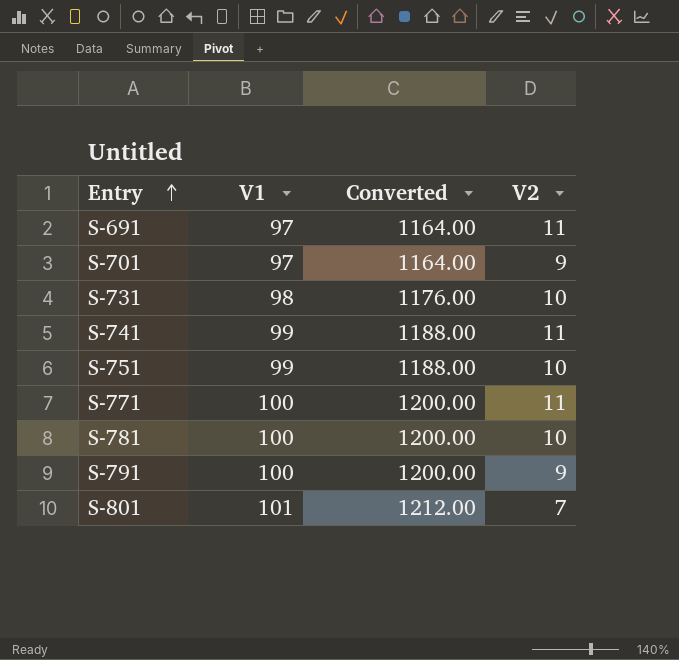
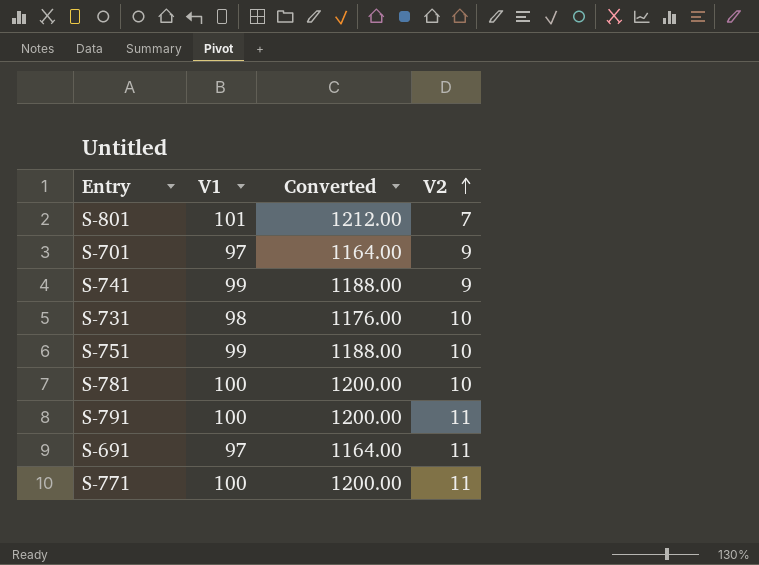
row order: Entry ascending -> V2 ascending
S-741 | V2: 11 -> 9
S-791 | V2: 9 -> 11

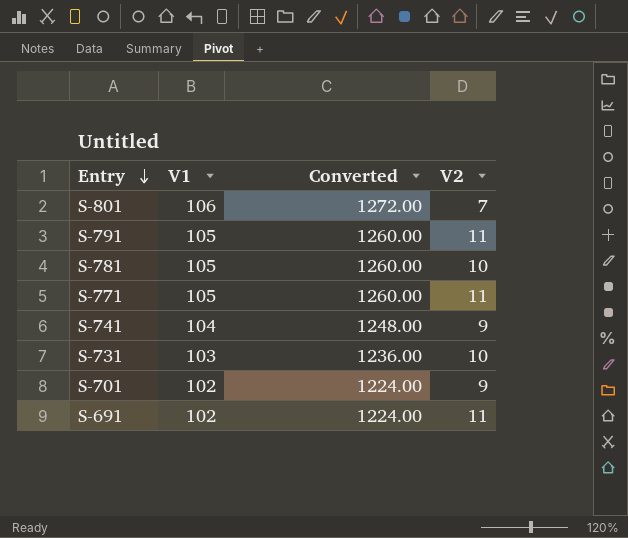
row order: V2 ascending -> Entry descending
row S-751: 99 | 1188.00 | 10 -> none
S-801 | V1: 101 -> 106
S-801 | Converted: 1212.00 -> 1272.00
S-791 | V1: 100 -> 105
S-791 | Converted: 1200.00 -> 1260.00
S-781 | V1: 100 -> 105
S-781 | Converted: 1200.00 -> 1260.00
S-771 | V1: 100 -> 105
S-771 | Converted: 1200.00 -> 1260.00
S-741 | V1: 99 -> 104
S-741 | Converted: 1188.00 -> 1248.00
S-731 | V1: 98 -> 103
S-731 | Converted: 1176.00 -> 1236.00
S-701 | V1: 97 -> 102
S-701 | Converted: 1164.00 -> 1224.00
S-691 | V1: 97 -> 102
S-691 | Converted: 1164.00 -> 1224.00

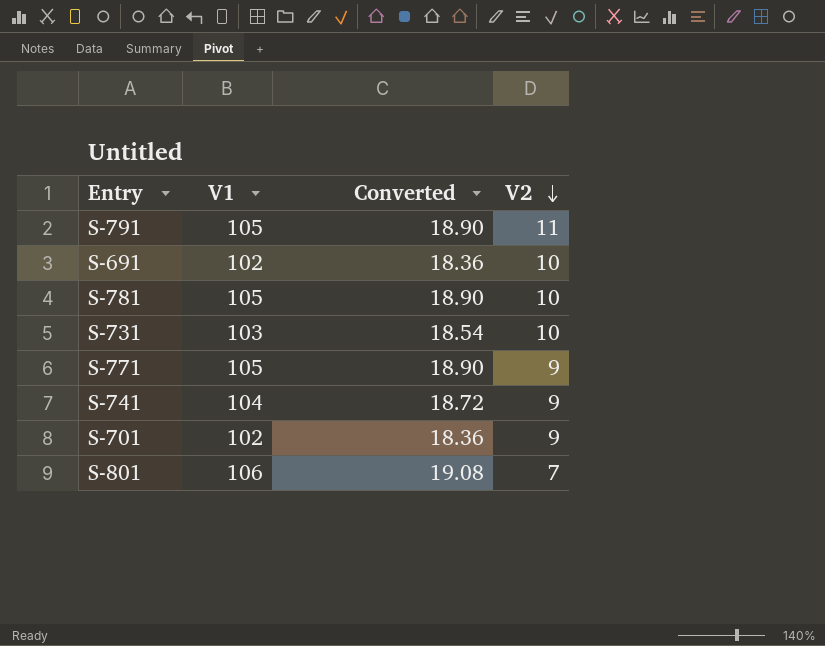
row order: Entry descending -> V2 descending
column Converted | formula: [V1] * 12 -> [V1] * 0.18
S-691 | V2: 11 -> 10
S-771 | V2: 11 -> 9

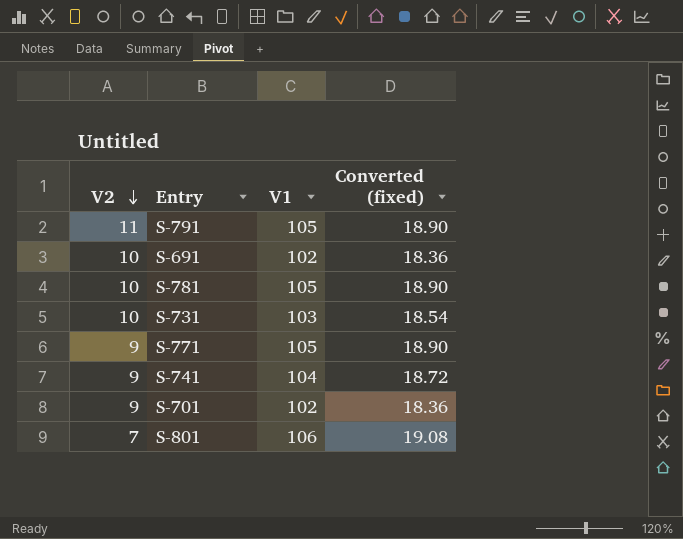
column V2 | position: 4 -> 1
column name: Converted -> Converted (fixed)

